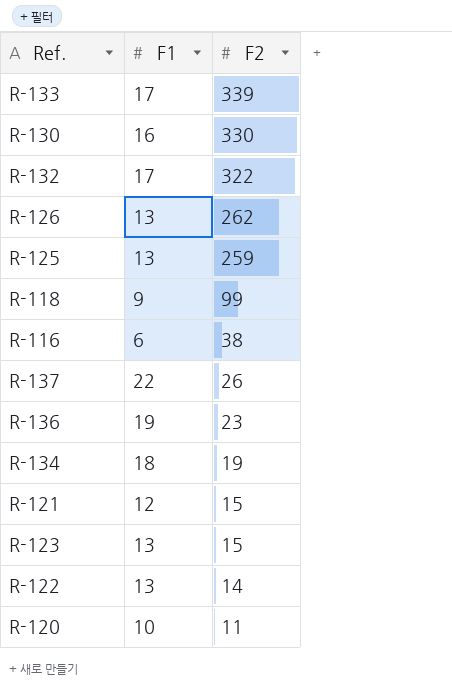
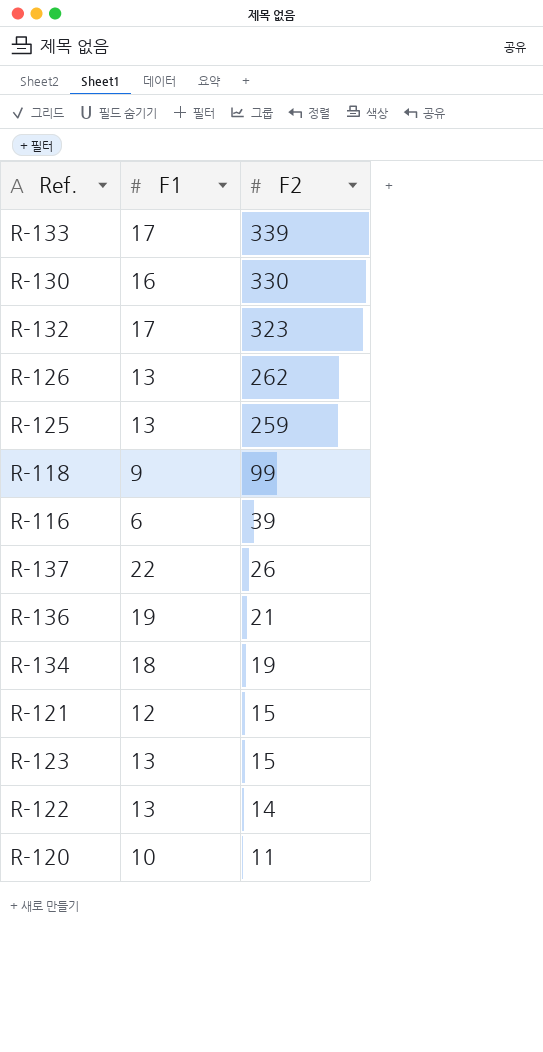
R-132 | F2: 322 -> 323
R-116 | F2: 38 -> 39
R-136 | F2: 23 -> 21

